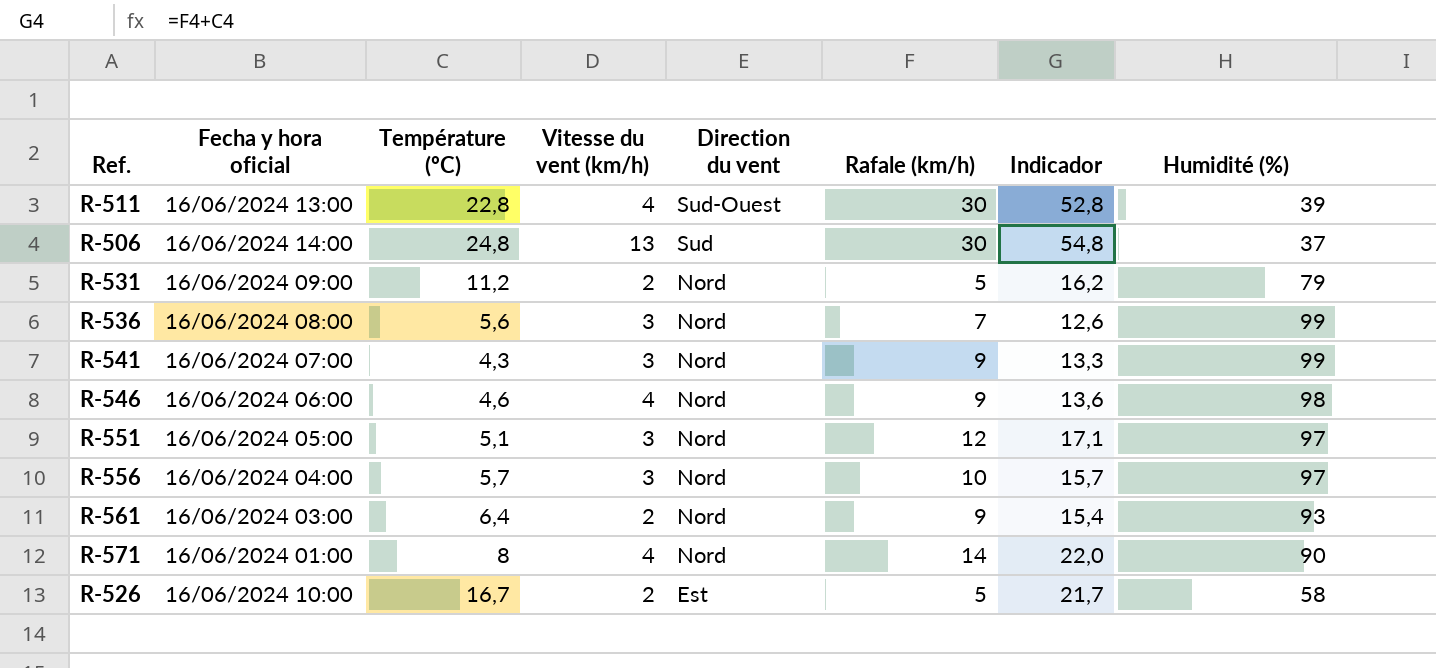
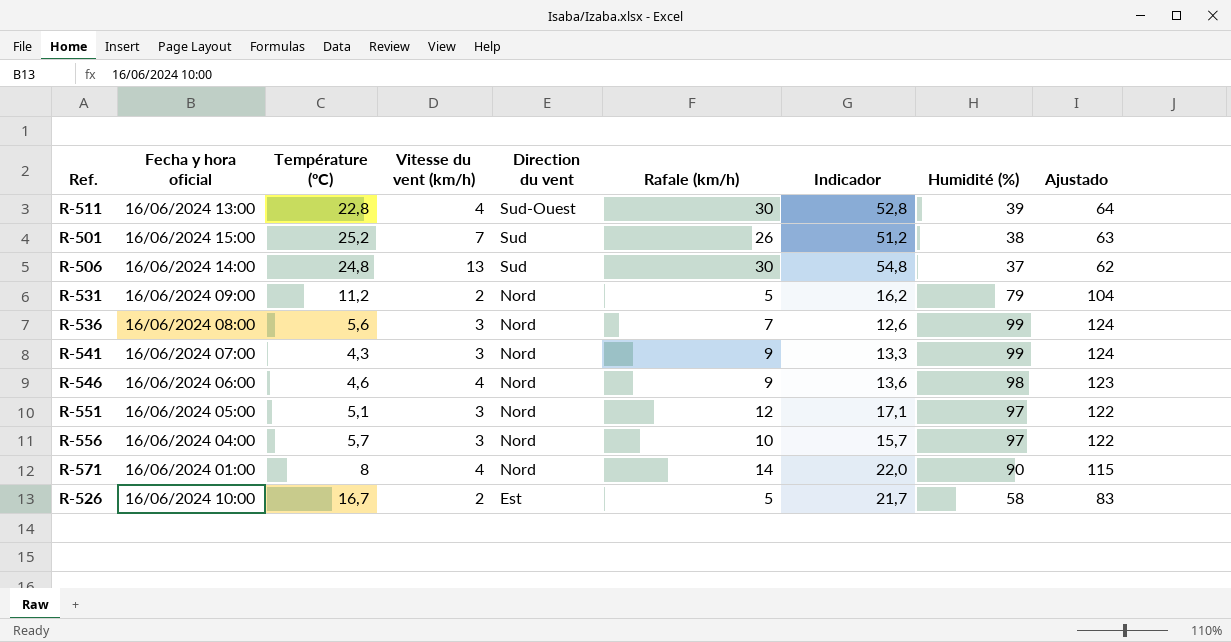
column Ajustado | formula: none -> [Humidité (%)] + 25
row R-561: 16/06/2024 03:00 | 6,4 | 2 | Nord | 9 | 15,4 | 93 -> none
row R-501: none -> 16/06/2024 15:00 | 25,2 | 7 | Sud | 26 | 51,2 | 38 | 63

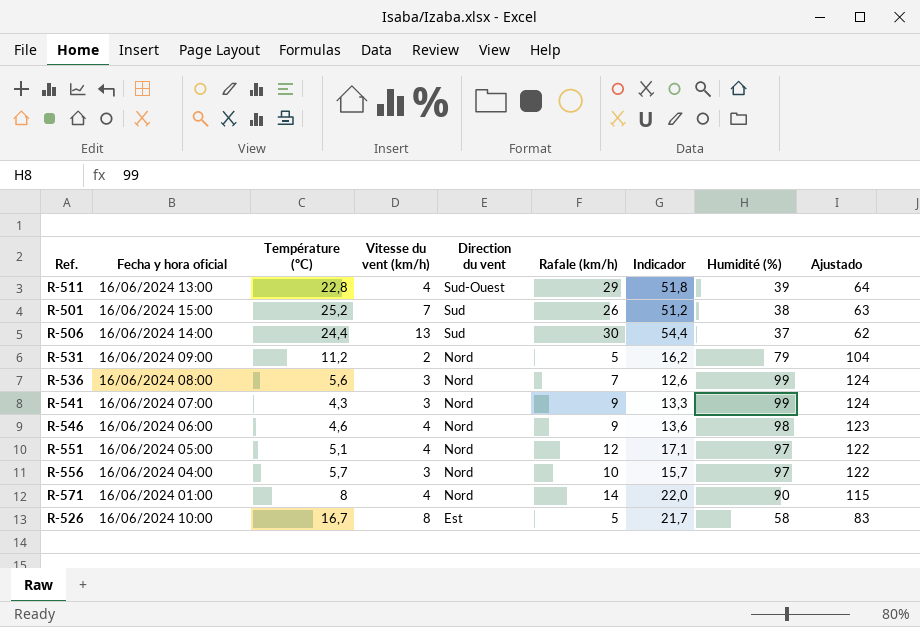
R-511 | Rafale (km/h): 30 -> 29
R-511 | Indicador: 52,8 -> 51,8
R-506 | Température (ºC): 24,8 -> 24,4
R-506 | Indicador: 54,8 -> 54,4
R-551 | Vitesse du vent (km/h): 3 -> 4
R-526 | Vitesse du vent (km/h): 2 -> 8

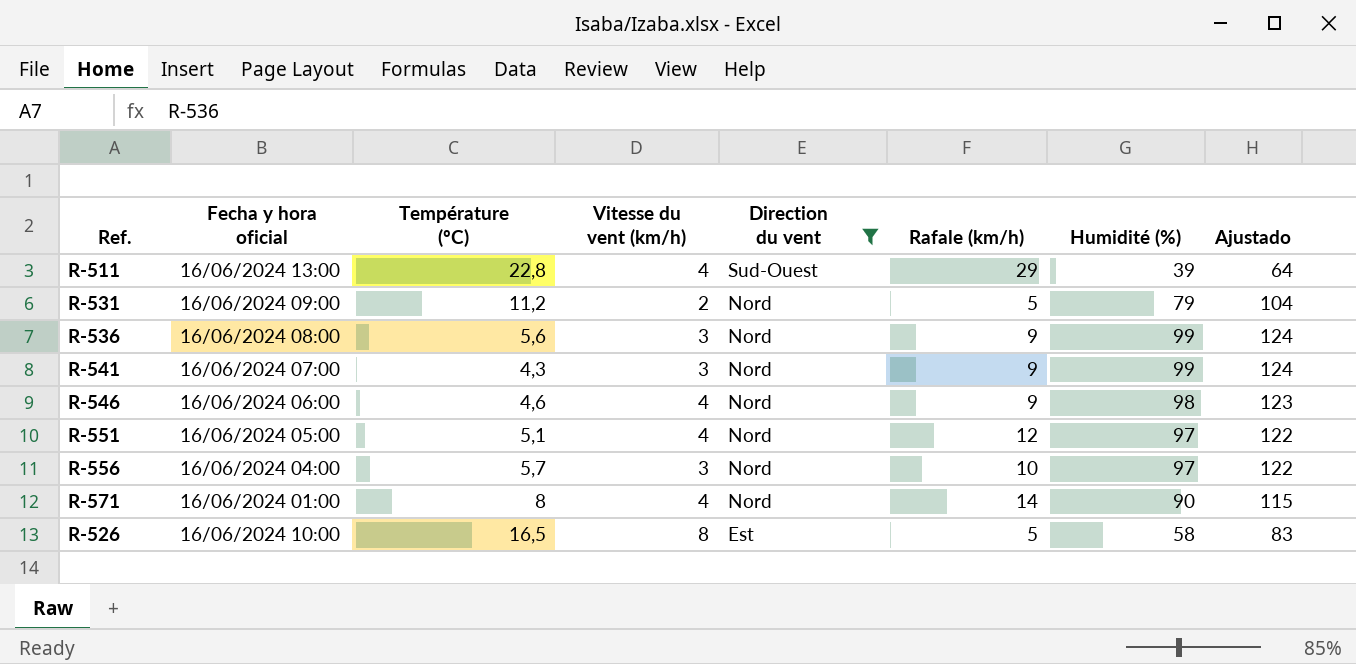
filter: none -> Direction du vent != Sud
column Indicador | formula: [Température (ºC)] + [Rafale (km/h)] -> none
R-536 | Rafale (km/h): 7 -> 9
R-526 | Température (ºC): 16,7 -> 16,5

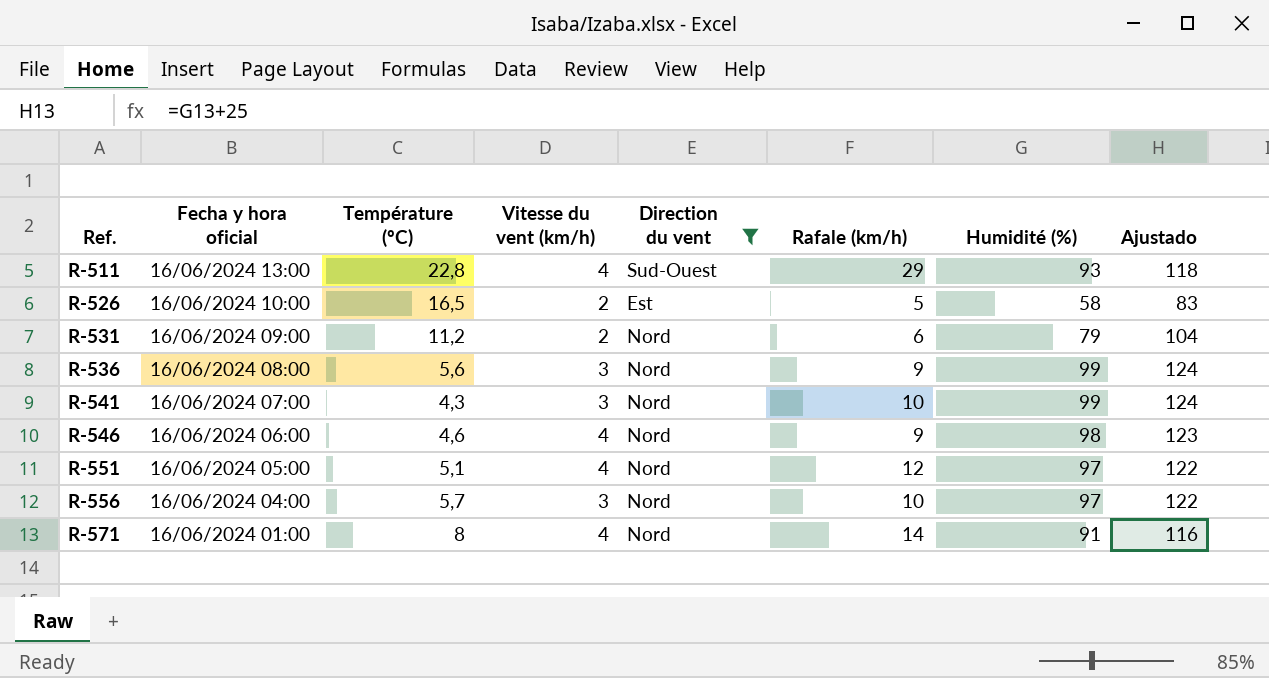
row order: Direction du vent descending -> Ref. ascending
R-511 | Humidité (%): 39 -> 93
R-511 | Ajustado: 64 -> 118
R-526 | Vitesse du vent (km/h): 8 -> 2
R-531 | Rafale (km/h): 5 -> 6
R-541 | Rafale (km/h): 9 -> 10
R-571 | Humidité (%): 90 -> 91
R-571 | Ajustado: 115 -> 116

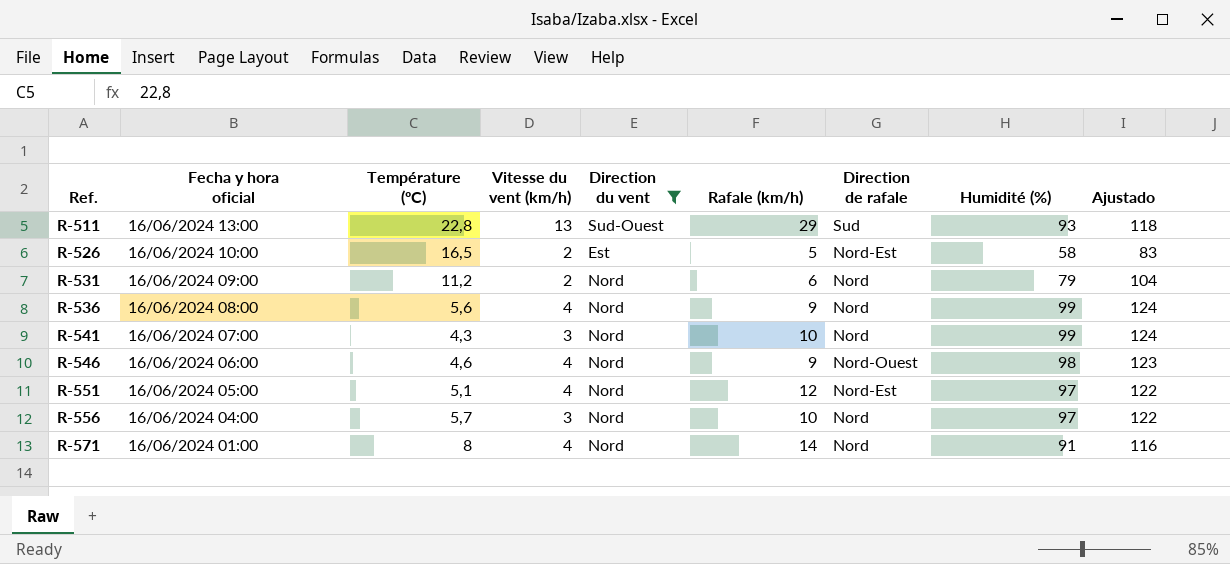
column Direction de rafale | position: none -> 7
R-511 | Vitesse du vent (km/h): 4 -> 13
R-536 | Vitesse du vent (km/h): 3 -> 4

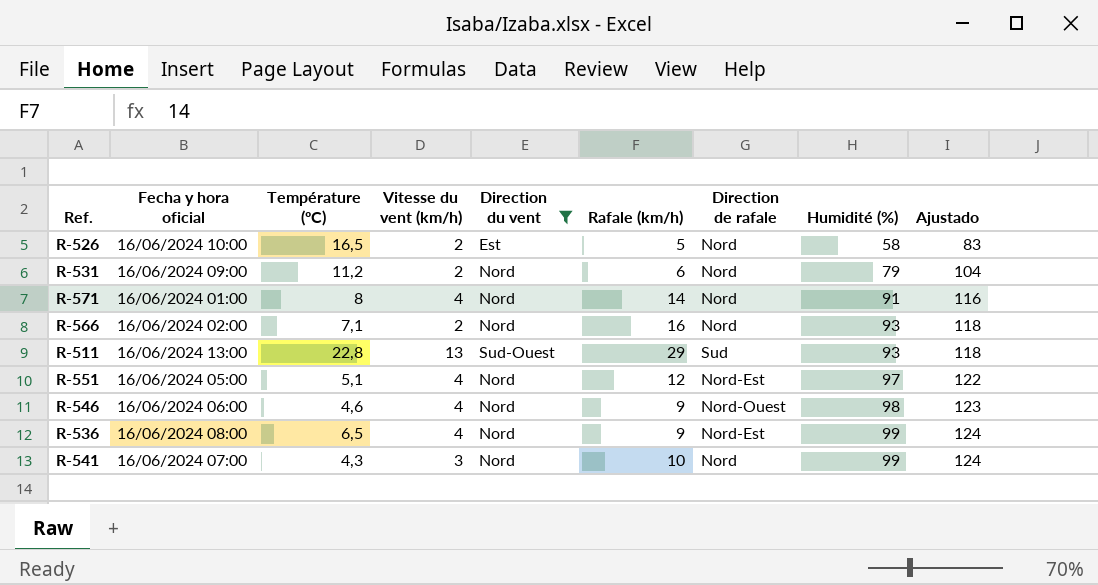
row order: Ref. ascending -> Humidité (%) ascending
row R-556: 16/06/2024 04:00 | 5,7 | 3 | Nord | 10 | Nord | 97 | 122 -> none
R-526 | Direction de rafale: Nord-Est -> Nord
row R-566: none -> 16/06/2024 02:00 | 7,1 | 2 | Nord | 16 | Nord | 93 | 118
R-536 | Température (ºC): 5,6 -> 6,5
R-536 | Direction de rafale: Nord -> Nord-Est

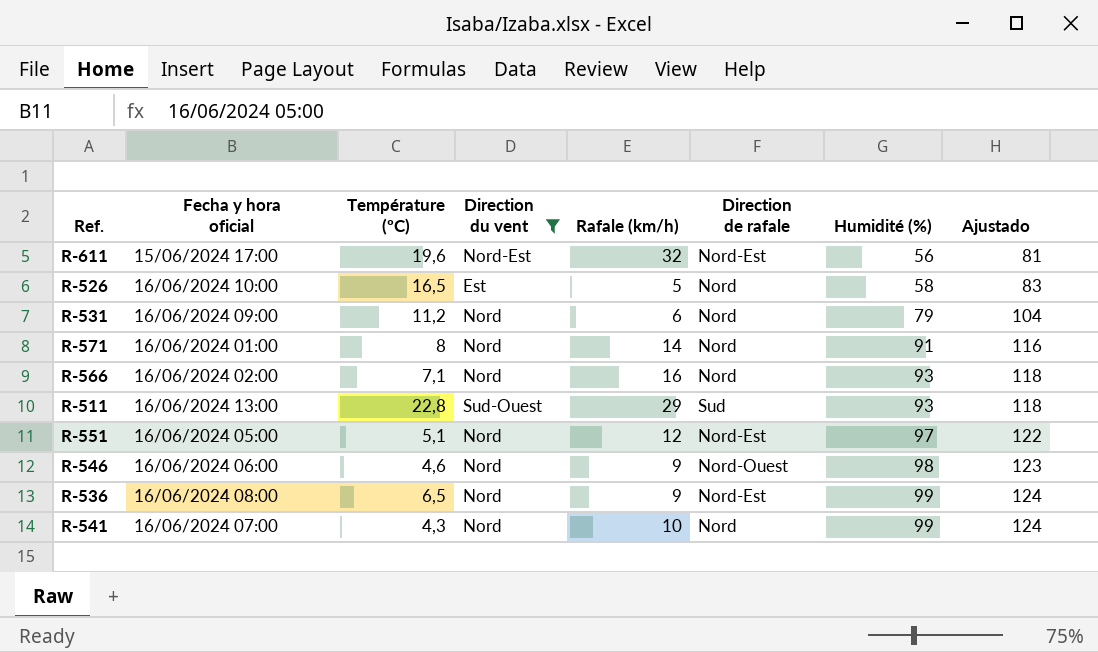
column Vitesse du vent (km/h) | position: 4 -> none
row R-611: none -> 15/06/2024 17:00 | 19,6 | Nord-Est | 32 | Nord-Est | 56 | 81

